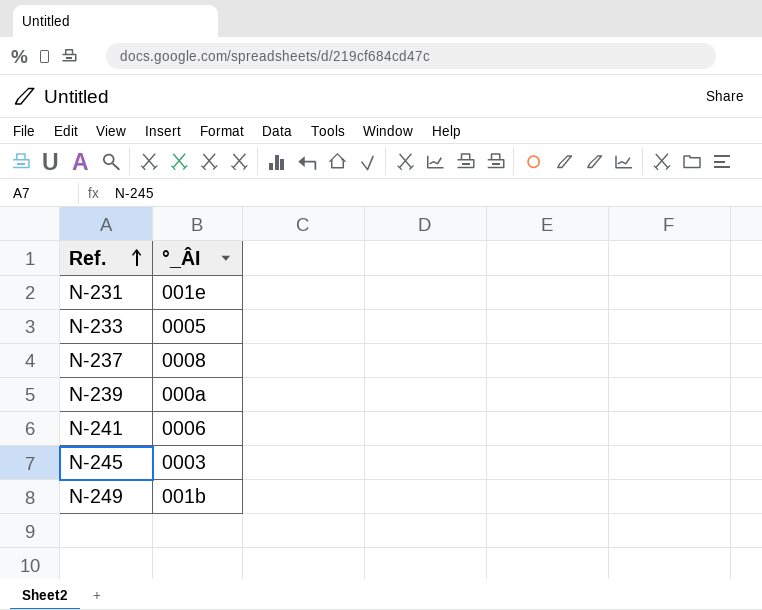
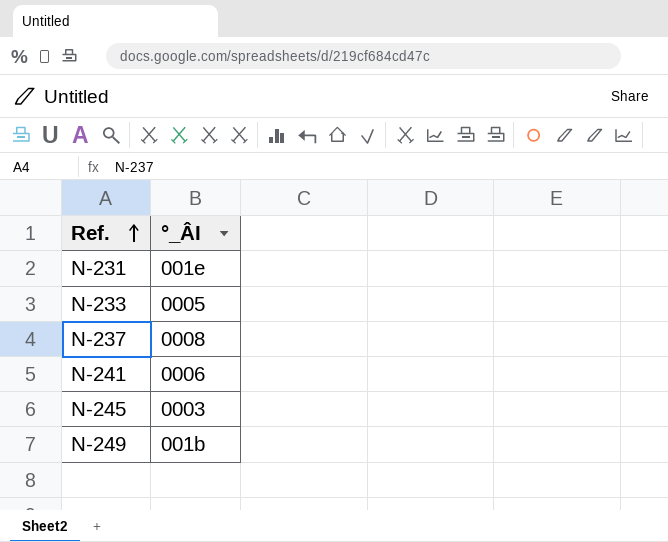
row N-239: 000a -> none

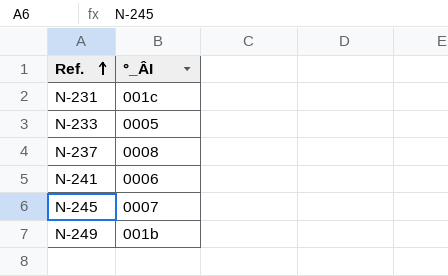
N-231 | °_ÂI: 001e -> 001c
N-245 | °_ÂI: 0003 -> 0007

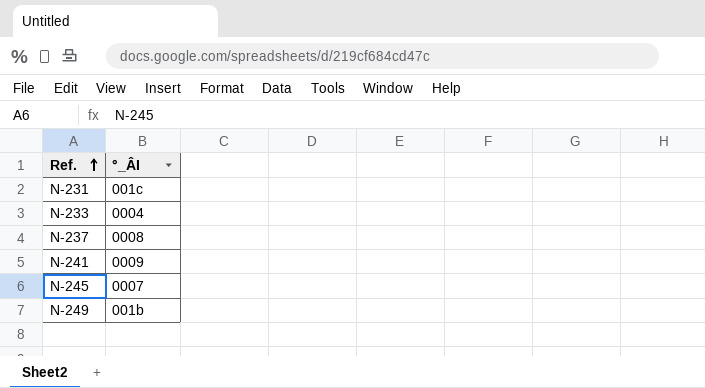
N-233 | °_ÂI: 0005 -> 0004
N-241 | °_ÂI: 0006 -> 0009

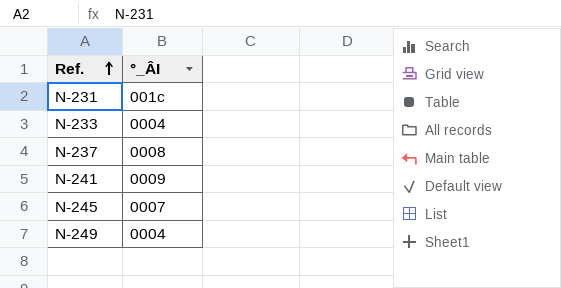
N-249 | °_ÂI: 001b -> 0004

